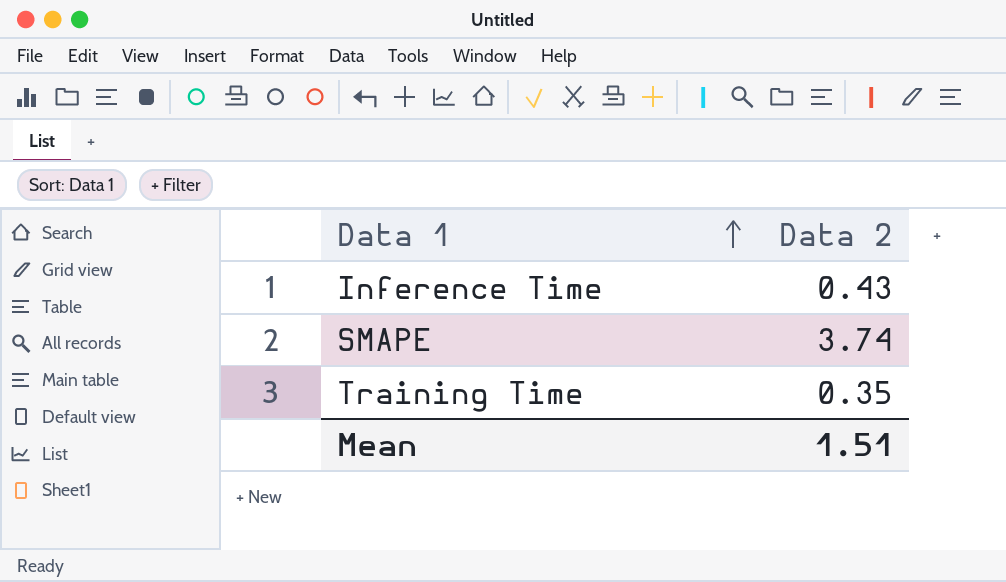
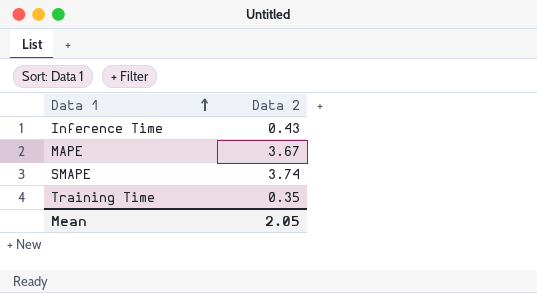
row MAPE: none -> 3.67
Mean | Data 2: 1.51 -> 2.05

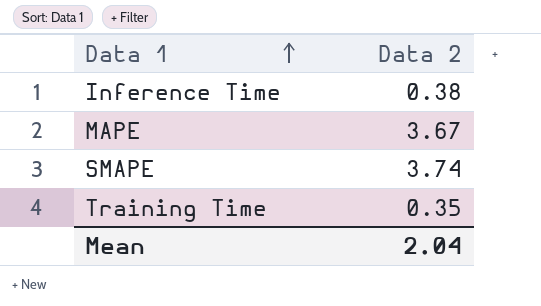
Inference Time | Data 2: 0.43 -> 0.38
Mean | Data 2: 2.05 -> 2.04

